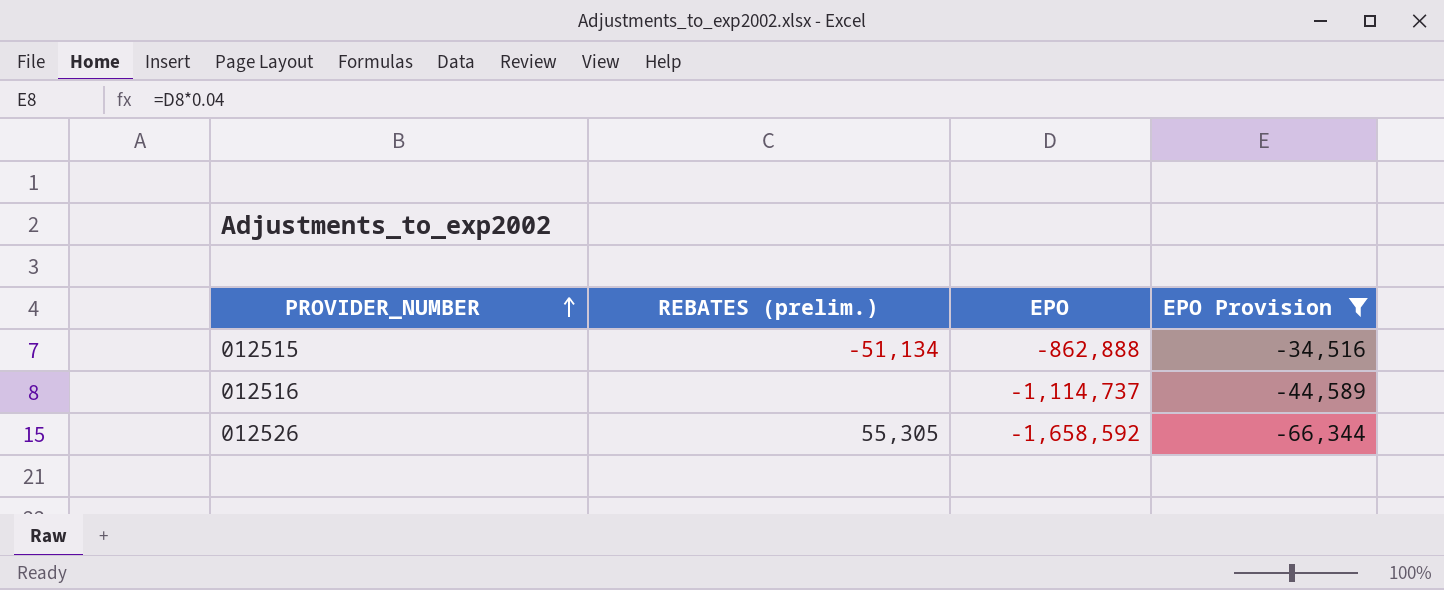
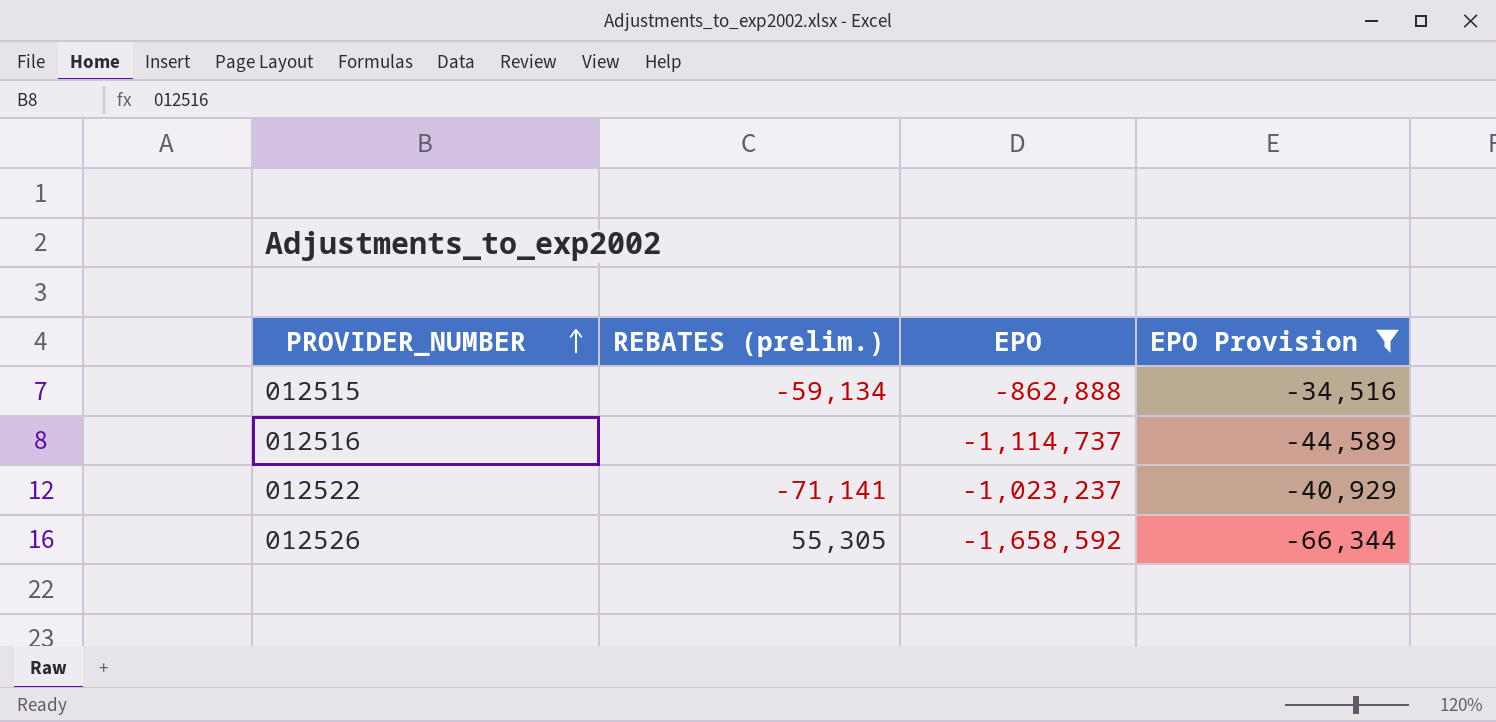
012515 | REBATES (prelim.): -51,134 -> -59,134
row 012522: none -> -71,141 | -1,023,237 | -40,929

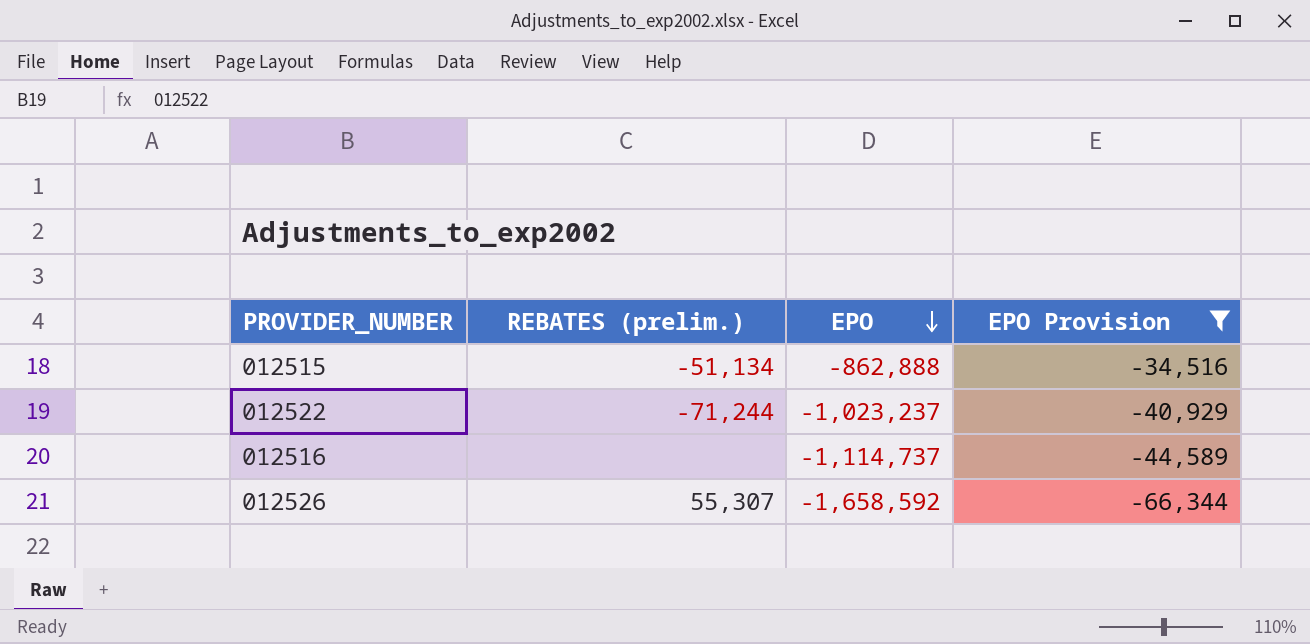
row order: PROVIDER_NUMBER ascending -> EPO descending
012515 | REBATES (prelim.): -59,134 -> -51,134
012522 | REBATES (prelim.): -71,141 -> -71,244
012526 | REBATES (prelim.): 55,305 -> 55,307

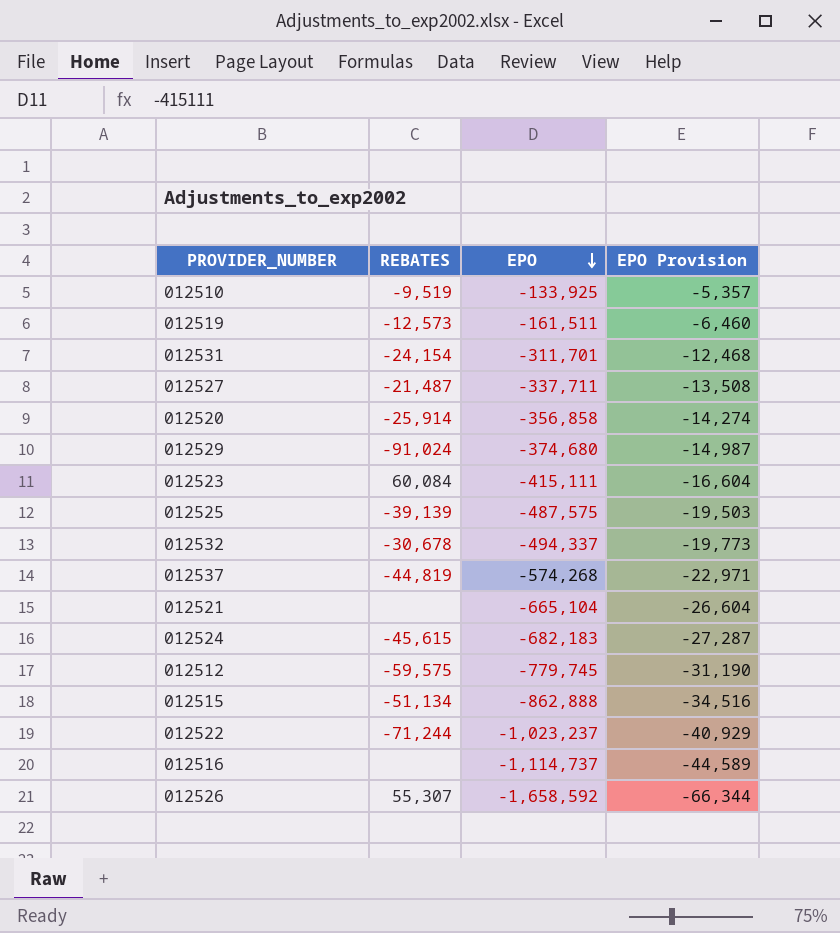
filter: EPO Provision <= -34,516 -> none
column name: REBATES (prelim.) -> REBATES

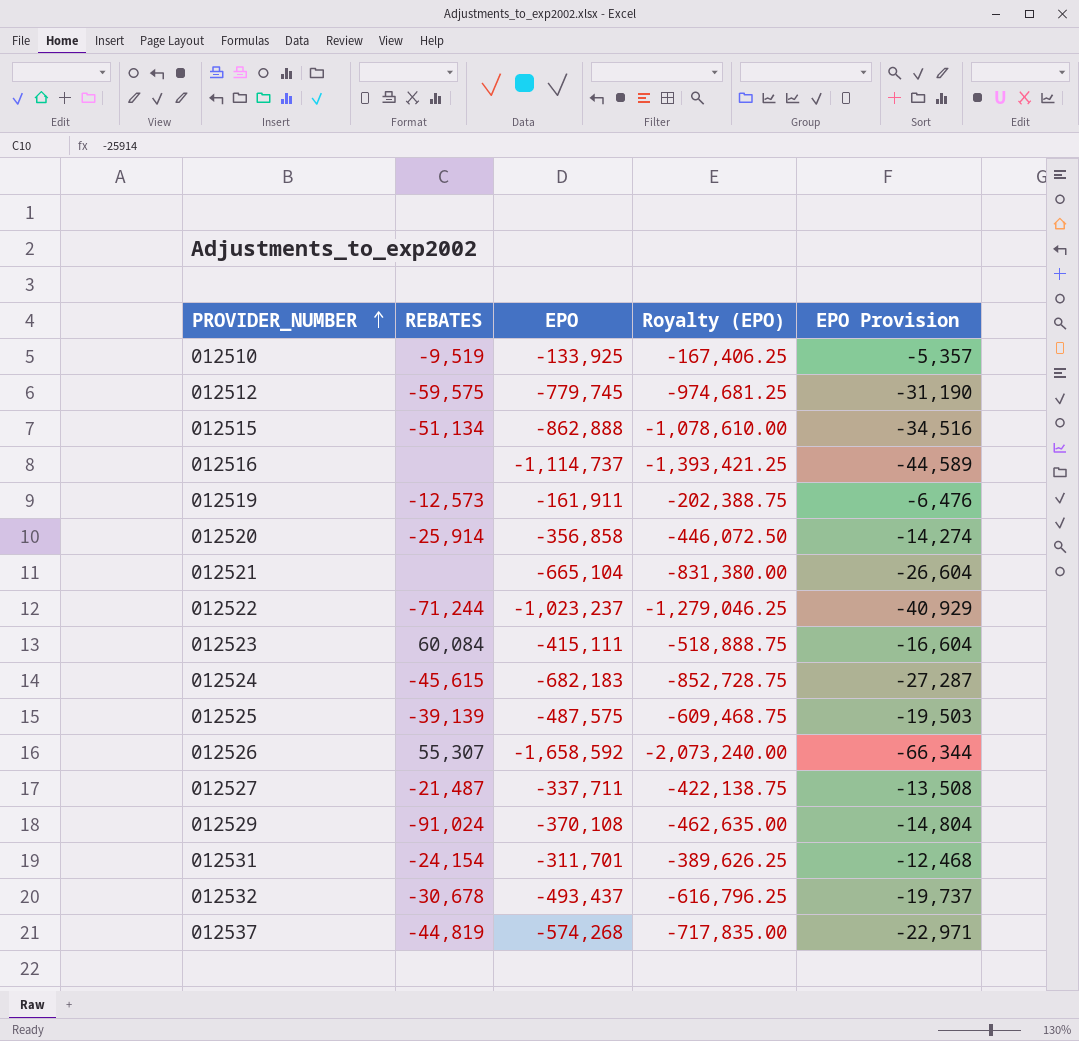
row order: EPO descending -> PROVIDER_NUMBER ascending
column Royalty (EPO) | formula: none -> [EPO] * 1.25
012519 | EPO: -161,511 -> -161,911
012519 | EPO Provision: -6,460 -> -6,476
012529 | EPO: -374,680 -> -370,108
012529 | EPO Provision: -14,987 -> -14,804
012532 | EPO: -494,337 -> -493,437
012532 | EPO Provision: -19,773 -> -19,737

